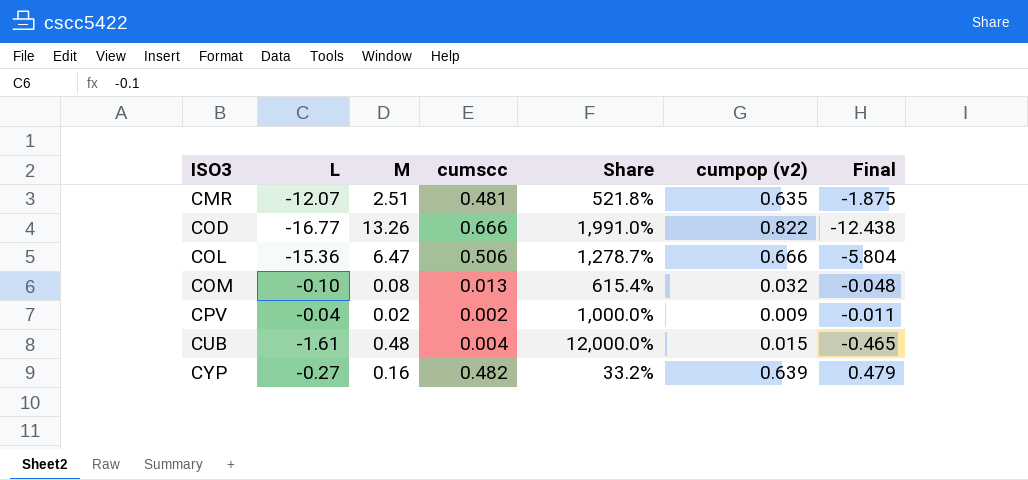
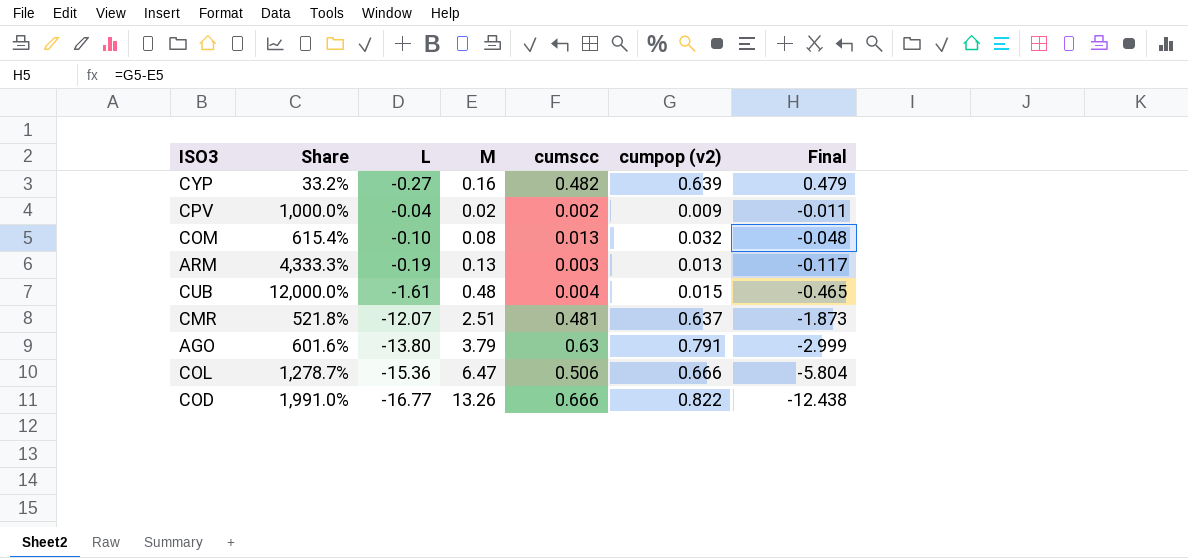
row order: ISO3 ascending -> Final descending
column Share | position: 5 -> 2
row ARM: none -> 4,333.3% | -0.19 | 0.13 | 0.003 | 0.013 | -0.117
CMR | cumpop (v2): 0.635 -> 0.637
CMR | Final: -1.875 -> -1.873
row AGO: none -> 601.6% | -13.80 | 3.79 | 0.63 | 0.791 | -2.999

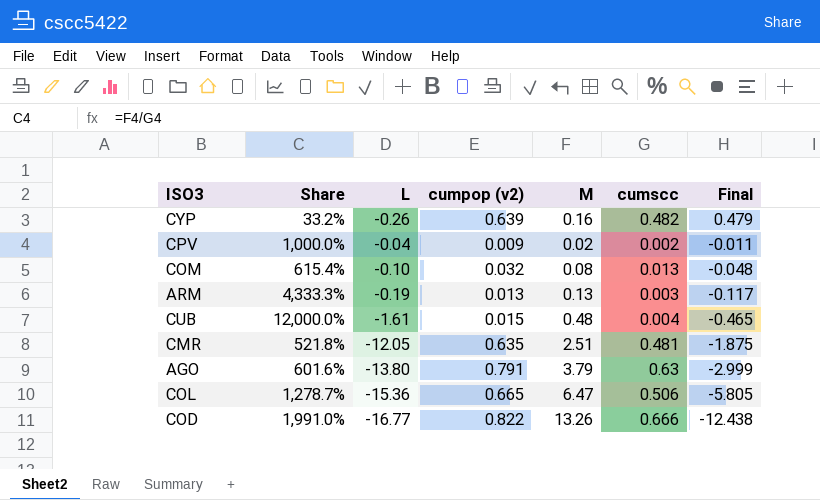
column cumpop (v2) | position: 6 -> 4
CYP | L: -0.27 -> -0.26
CMR | L: -12.07 -> -12.05
CMR | cumpop (v2): 0.637 -> 0.635
CMR | Final: -1.873 -> -1.875
COL | cumpop (v2): 0.666 -> 0.665
COL | Final: -5.804 -> -5.805

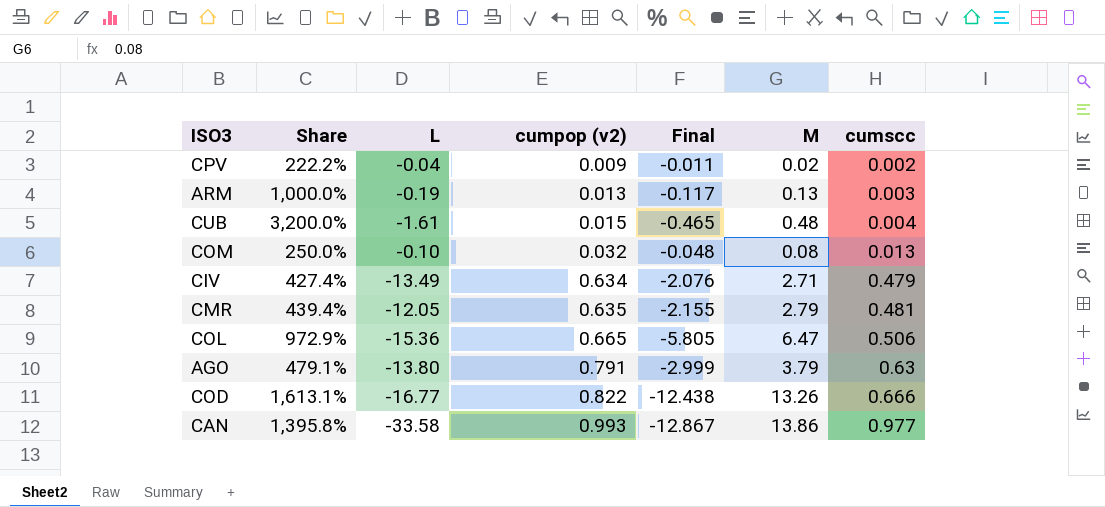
row order: Final descending -> cumpop (v2) ascending
column Share | formula: [M] / [cumscc] -> [M] / [cumpop (v2)]
column Final | position: 7 -> 5
row CYP: 33.2% | -0.26 | 0.639 | 0.16 | 0.482 | 0.479 -> none
row CIV: none -> 427.4% | -13.49 | 0.634 | -2.076 | 2.71 | 0.479
CMR | Final: -1.875 -> -2.155
CMR | M: 2.51 -> 2.79
row CAN: none -> 1,395.8% | -33.58 | 0.993 | -12.867 | 13.86 | 0.977

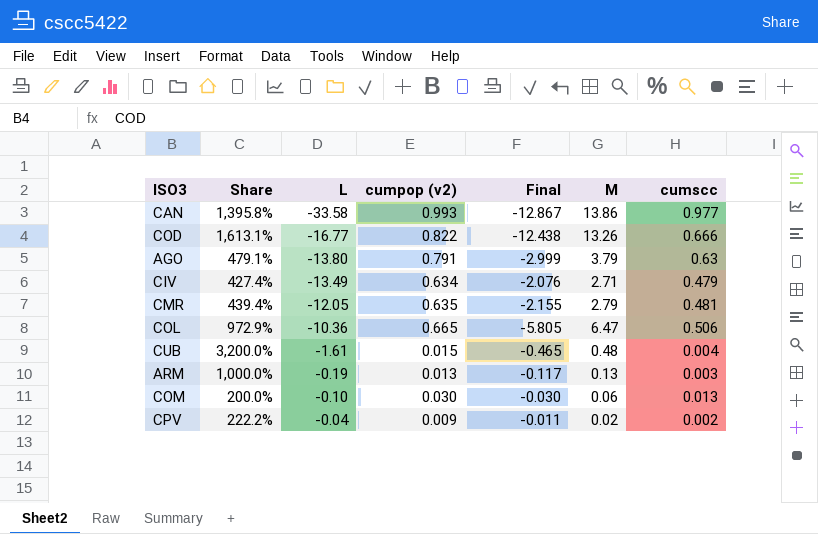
row order: cumpop (v2) ascending -> L ascending
COL | L: -15.36 -> -10.36
COM | Share: 250.0% -> 200.0%
COM | cumpop (v2): 0.032 -> 0.030
COM | Final: -0.048 -> -0.030
COM | M: 0.08 -> 0.06

